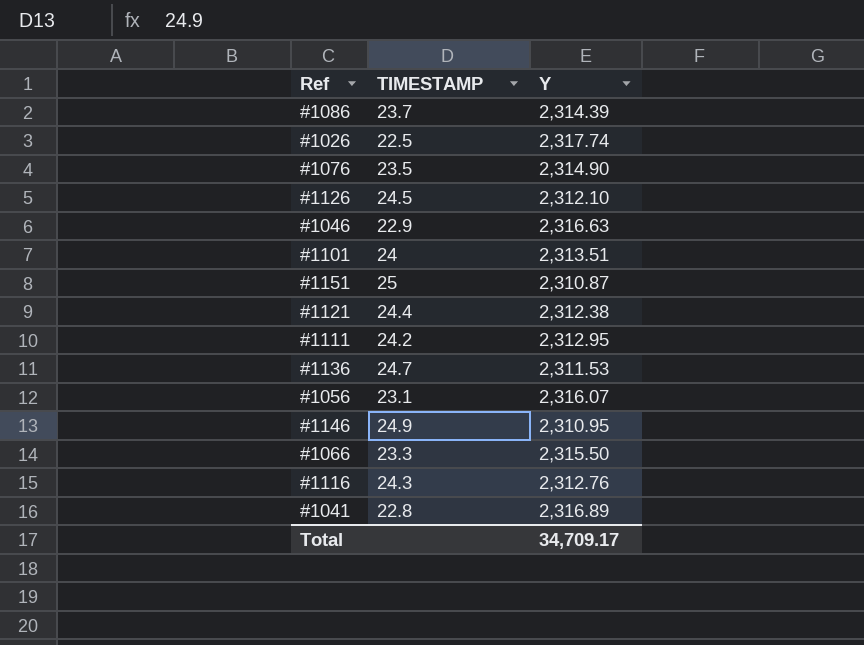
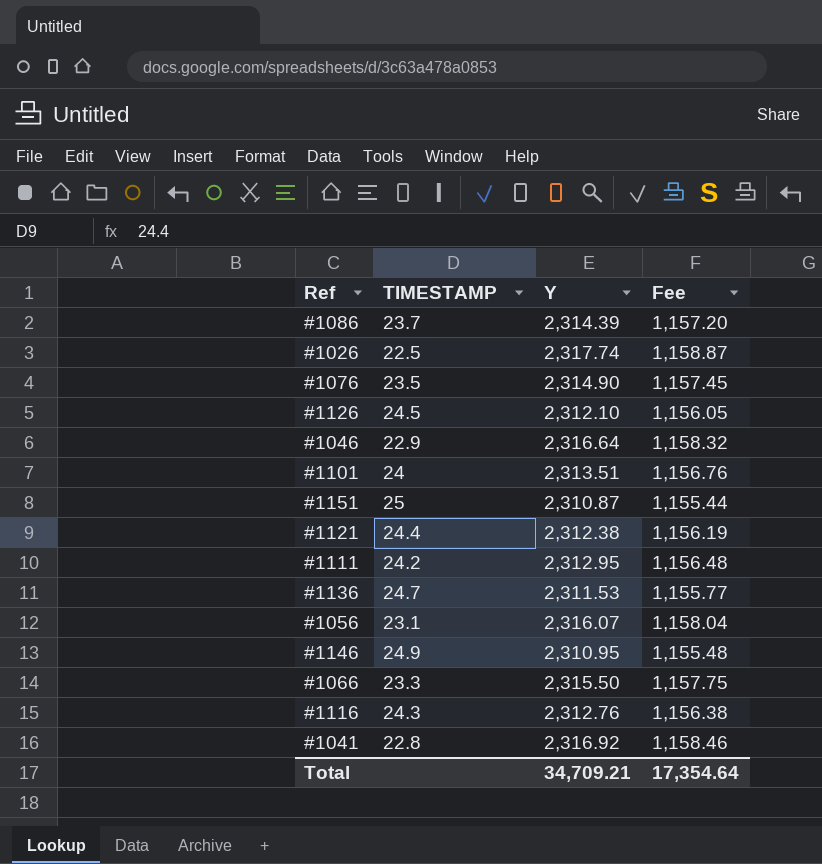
column Fee | formula: none -> [Y] * 0.5
#1046 | Y: 2,316.63 -> 2,316.64
#1041 | Y: 2,316.89 -> 2,316.92
Total | Y: 34,709.17 -> 34,709.21

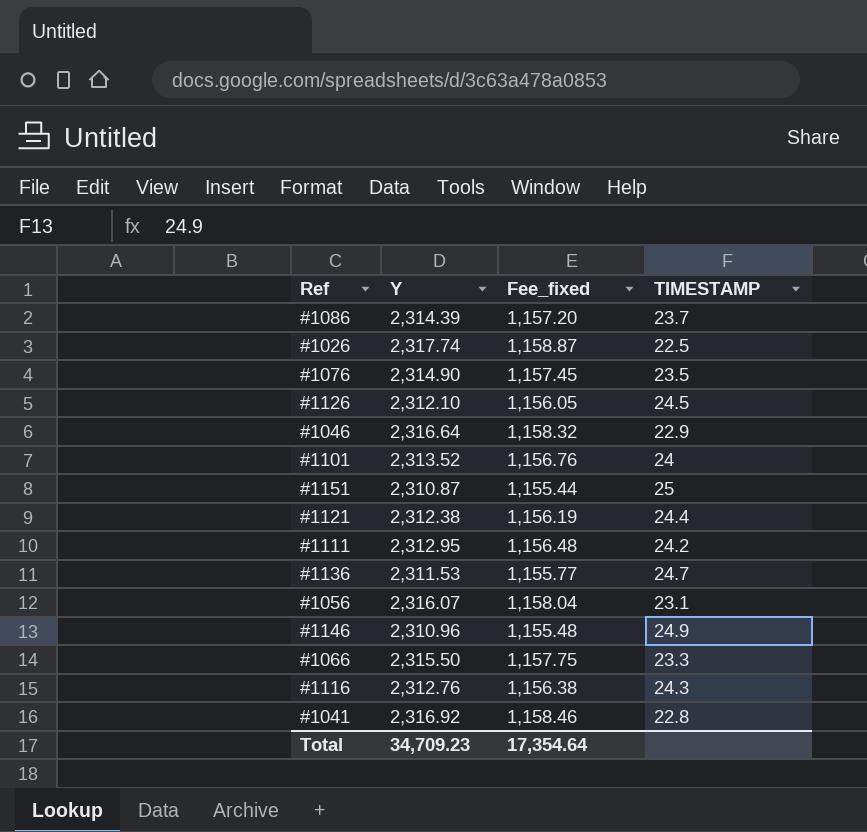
column name: Fee -> Fee_fixed
column TIMESTAMP | position: 2 -> 4
#1101 | Y: 2,313.51 -> 2,313.52
#1146 | Y: 2,310.95 -> 2,310.96
Total | Y: 34,709.21 -> 34,709.23

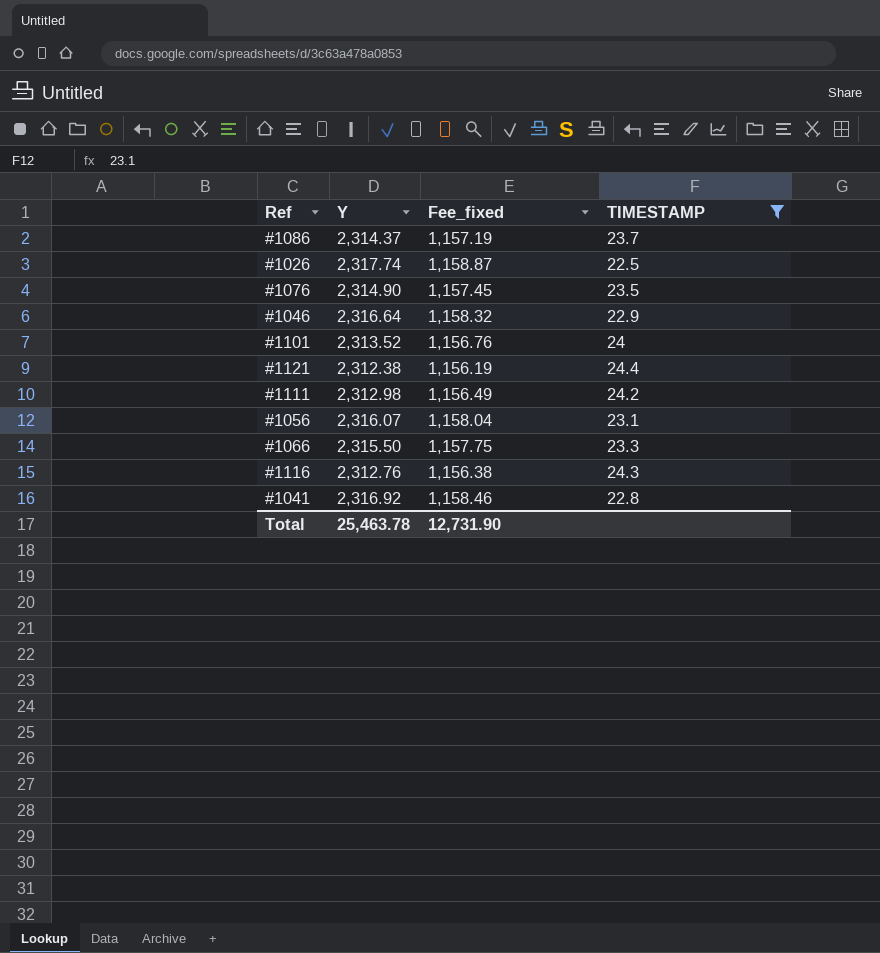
filter: none -> TIMESTAMP <= 24.4
#1086 | Y: 2,314.39 -> 2,314.37
#1086 | Fee_fixed: 1,157.20 -> 1,157.19
#1111 | Y: 2,312.95 -> 2,312.98
#1111 | Fee_fixed: 1,156.48 -> 1,156.49
Total | Y: 34,709.23 -> 25,463.78
Total | Fee_fixed: 17,354.64 -> 12,731.90

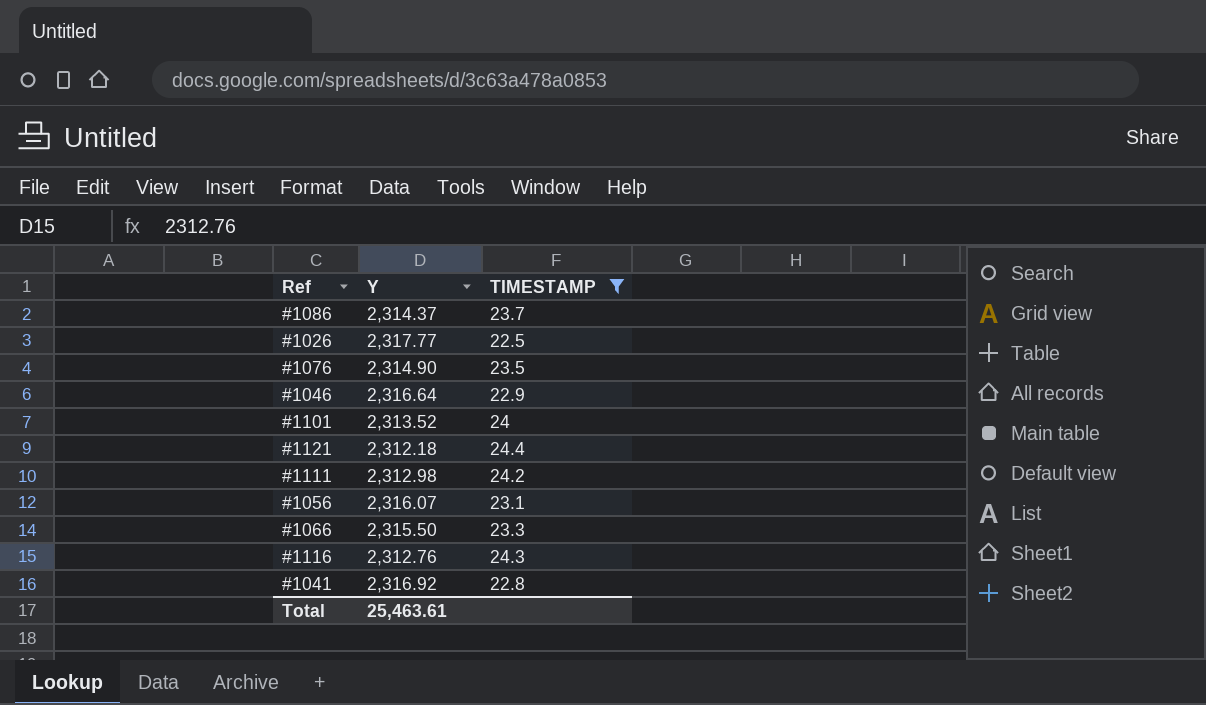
column Fee_fixed | formula: [Y] * 0.5 -> none
#1026 | Y: 2,317.74 -> 2,317.77
#1121 | Y: 2,312.38 -> 2,312.18
Total | Y: 25,463.78 -> 25,463.61

